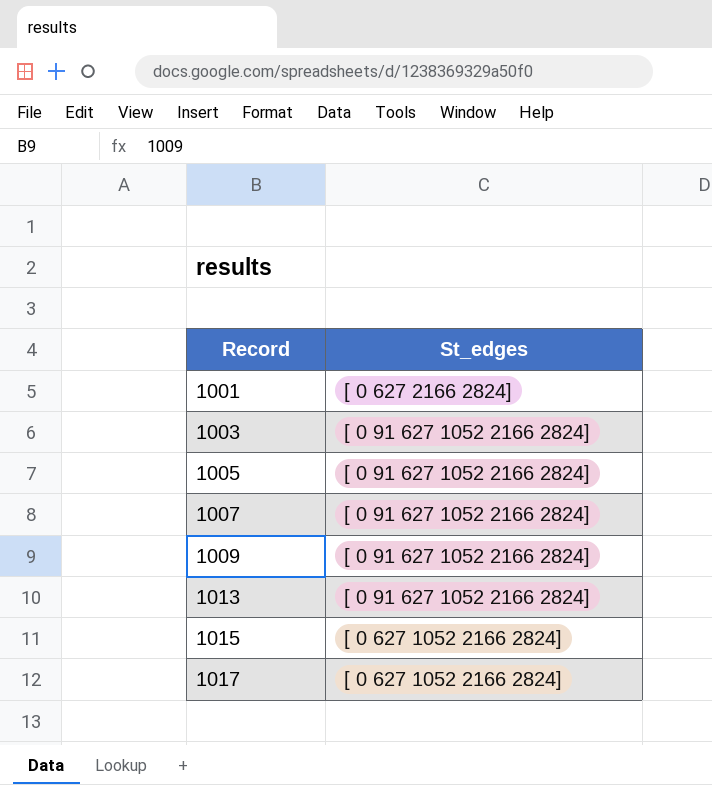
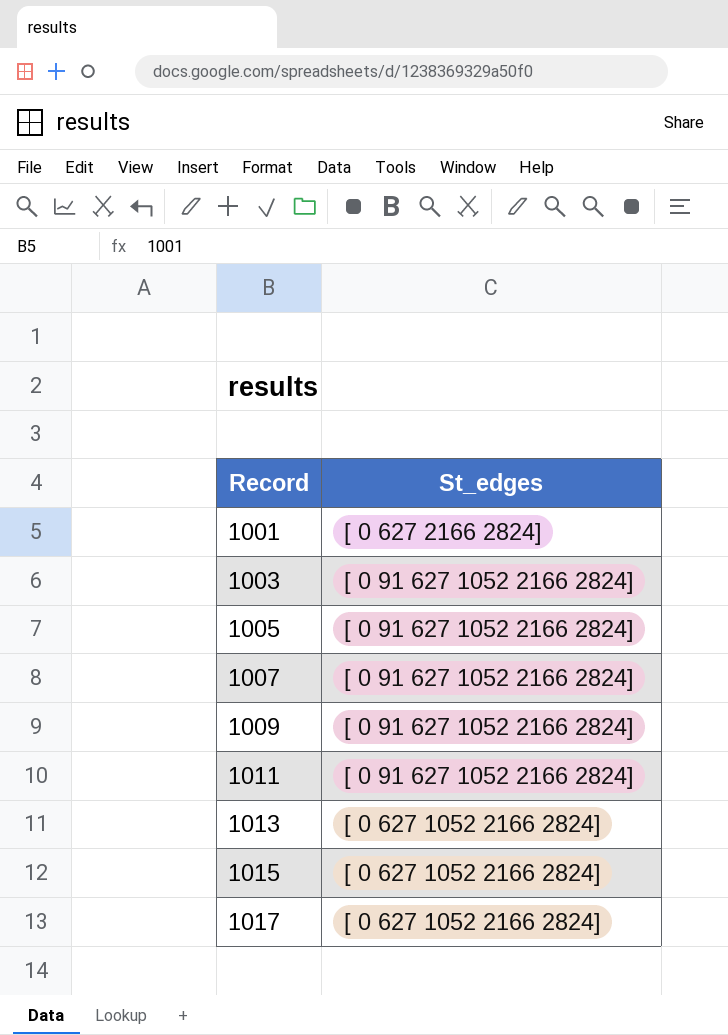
row 1011: none -> [ 0 91 627 1052 2166 2824]
1013 | St_edges: [ 0 91 627 1052 2166 2824] -> [ 0 627 1052 2166 2824]

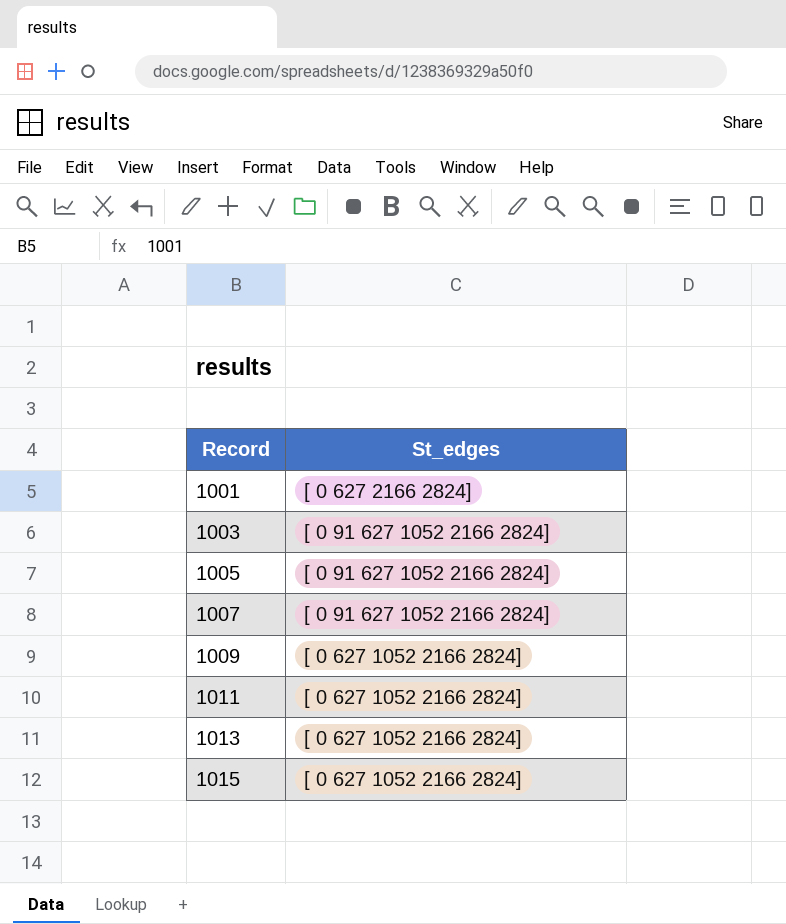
row 1017: [ 0 627 1052 2166 2824] -> none
1009 | St_edges: [ 0 91 627 1052 2166 2824] -> [ 0 627 1052 2166 2824]
1011 | St_edges: [ 0 91 627 1052 2166 2824] -> [ 0 627 1052 2166 2824]

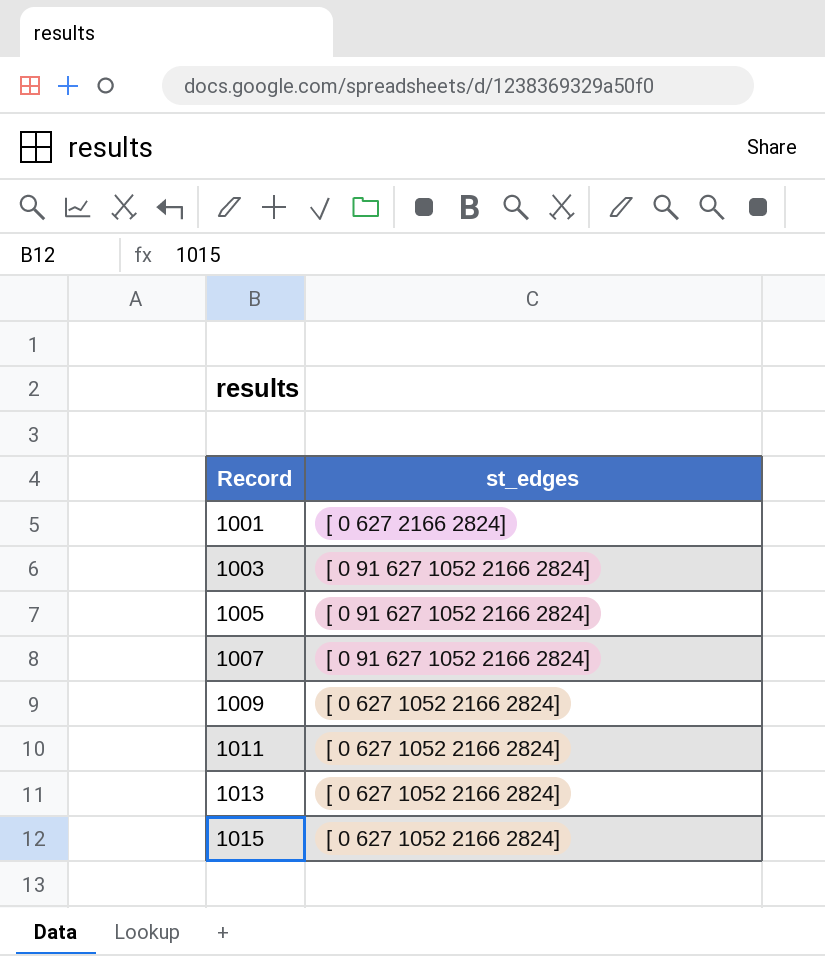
column name: St_edges -> st_edges

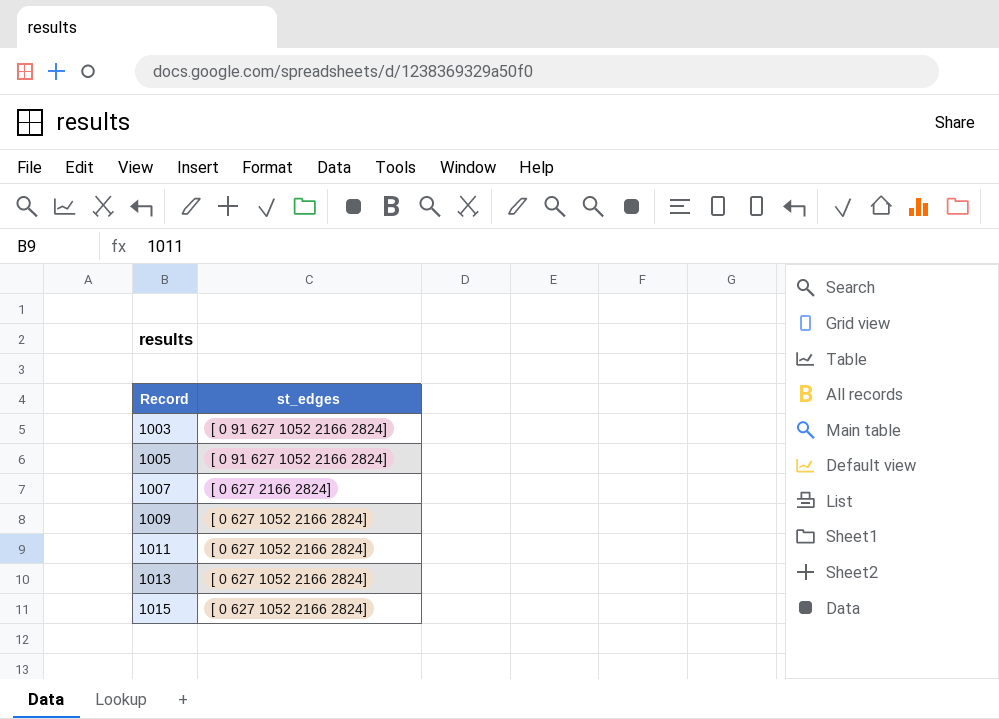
row 1001: [ 0 627 2166 2824] -> none
1007 | st_edges: [ 0 91 627 1052 2166 2824] -> [ 0 627 2166 2824]

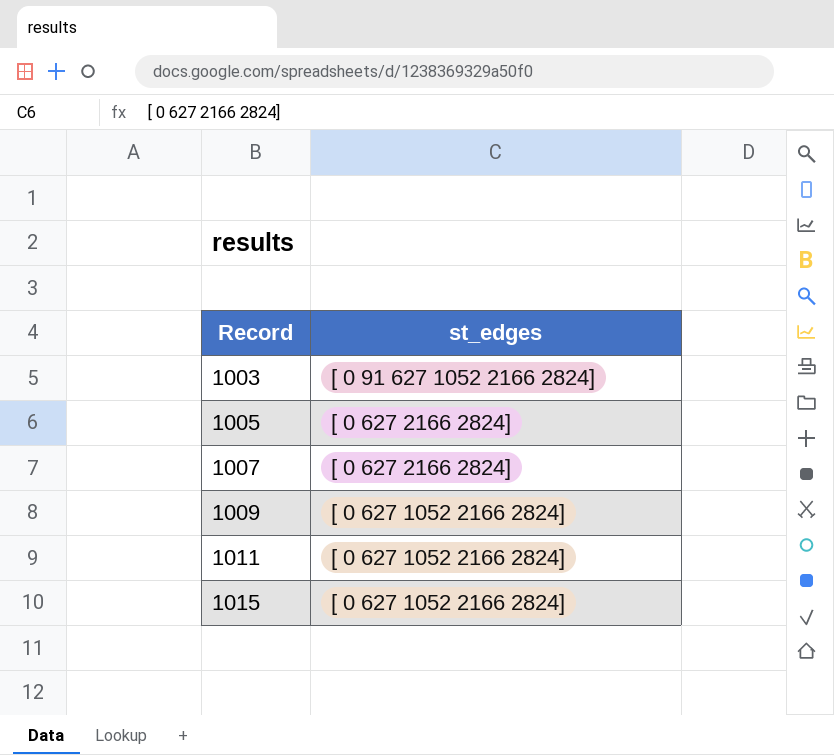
row 1013: [ 0 627 1052 2166 2824] -> none
1005 | st_edges: [ 0 91 627 1052 2166 2824] -> [ 0 627 2166 2824]

